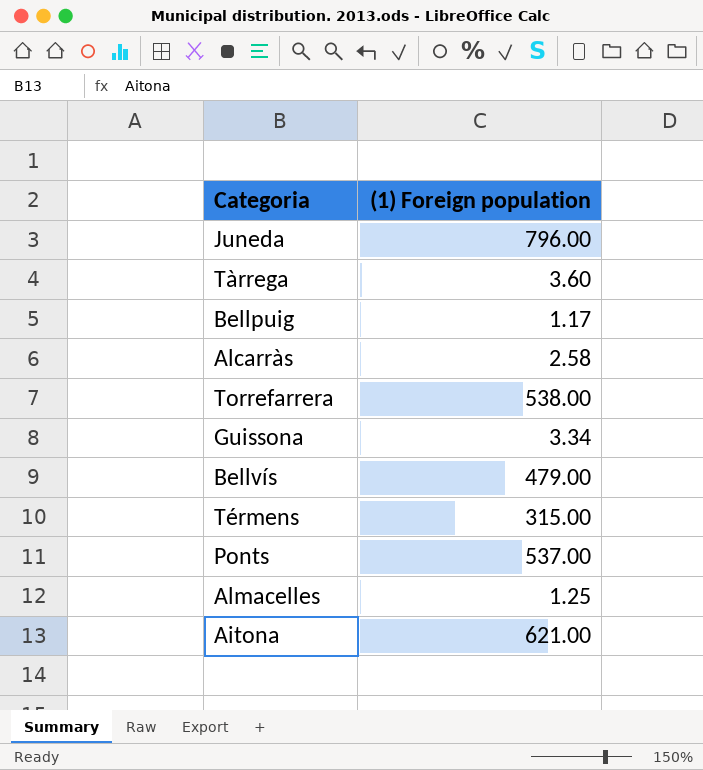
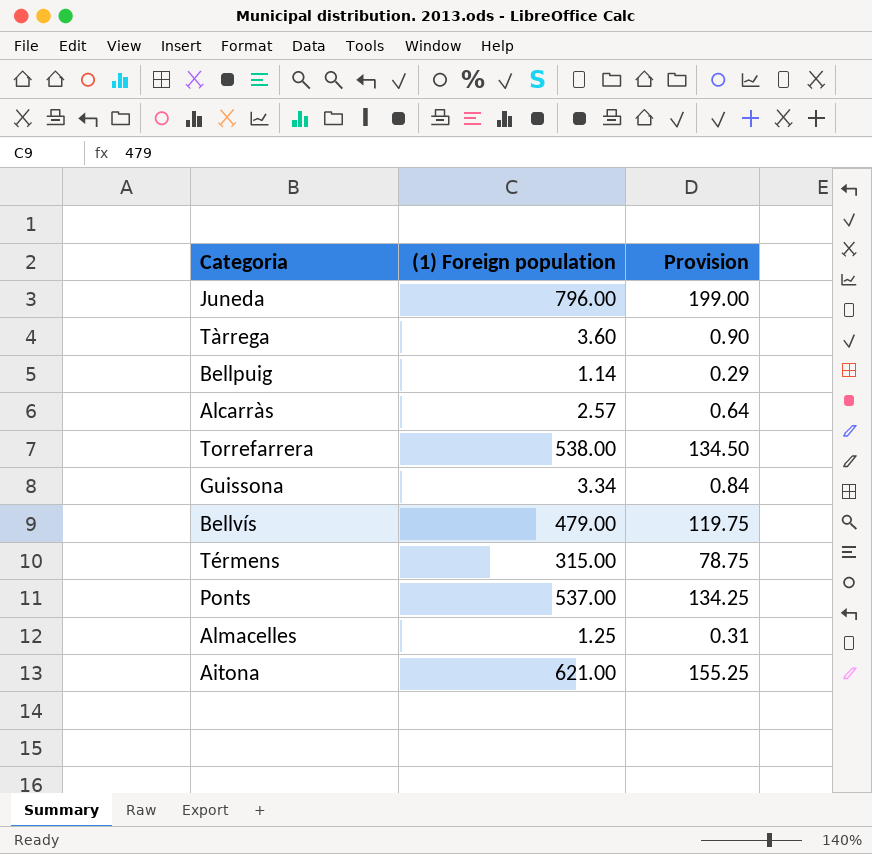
column Provision | formula: none -> [(1) Foreign population] * 0.25
Bellpuig | (1) Foreign population: 1.17 -> 1.14
Alcarràs | (1) Foreign population: 2.58 -> 2.57

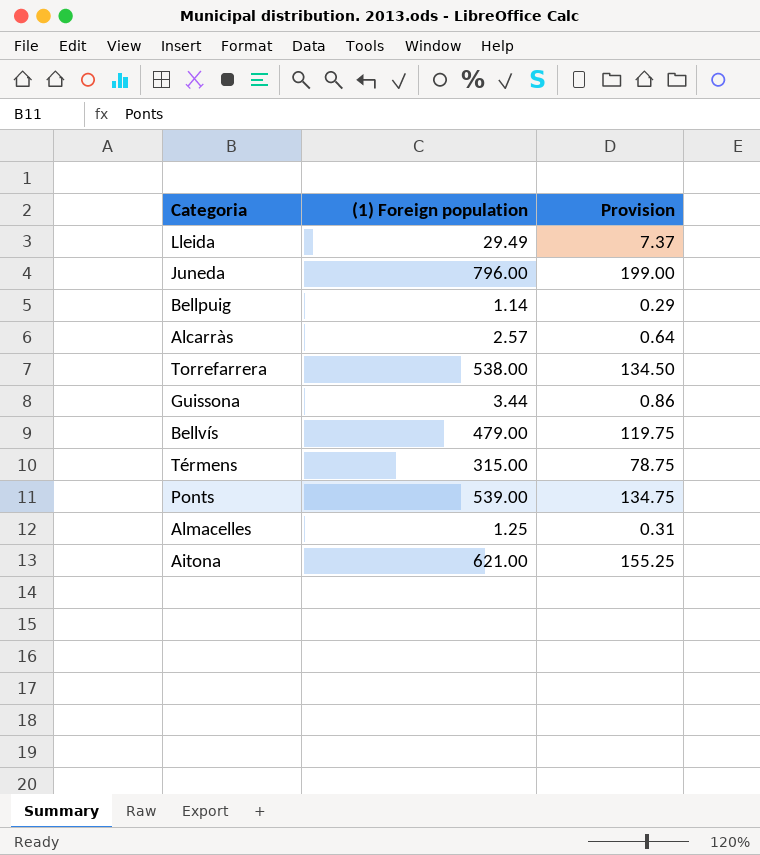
row Tàrrega: 3.60 | 0.90 -> none
row Lleida: none -> 29.49 | 7.37
Guissona | (1) Foreign population: 3.34 -> 3.44
Guissona | Provision: 0.84 -> 0.86
Ponts | (1) Foreign population: 537.00 -> 539.00
Ponts | Provision: 134.25 -> 134.75

